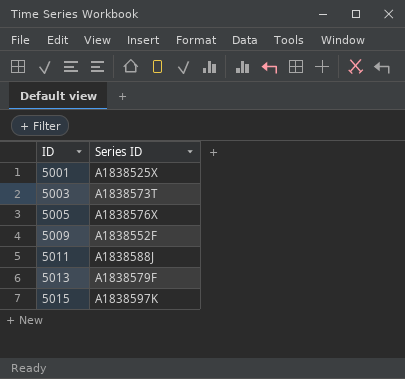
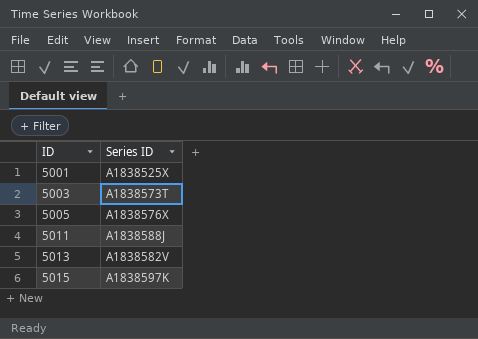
row 5009: A1838552F -> none
5013 | Series ID: A1838579F -> A1838582V

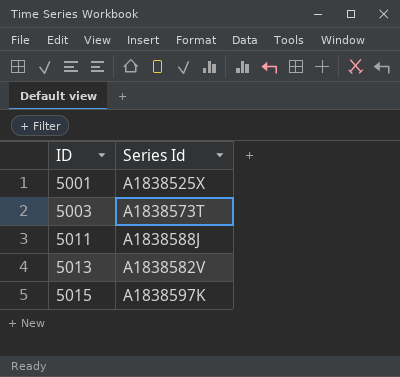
column name: Series ID -> Series Id
row 5005: A1838576X -> none

